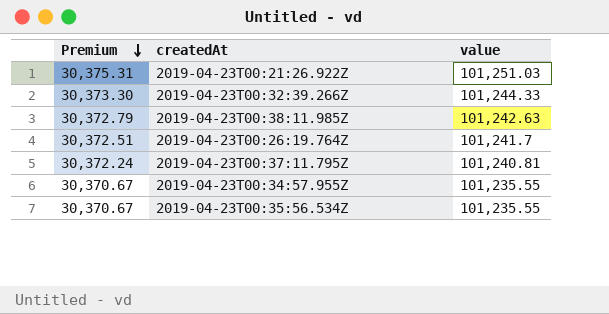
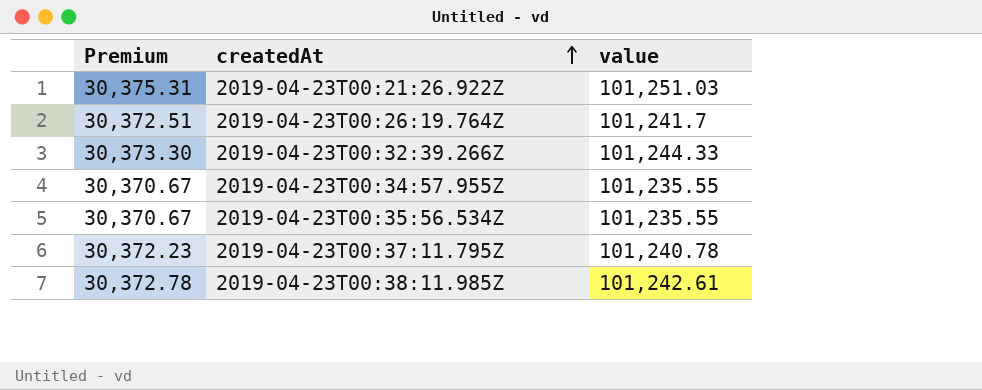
row order: Premium descending -> createdAt ascending
2019-04-23T00:37:11.795Z | Premium: 30,372.24 -> 30,372.23
2019-04-23T00:37:11.795Z | value: 101,240.81 -> 101,240.78
2019-04-23T00:38:11.985Z | Premium: 30,372.79 -> 30,372.78
2019-04-23T00:38:11.985Z | value: 101,242.63 -> 101,242.61

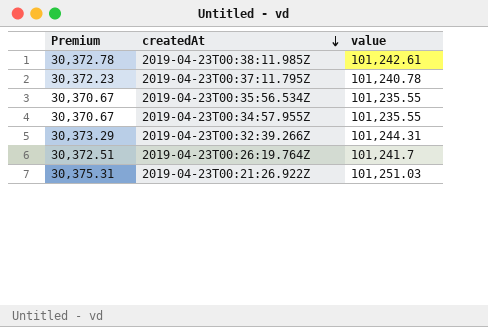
row order: createdAt ascending -> createdAt descending
2019-04-23T00:32:39.266Z | Premium: 30,373.30 -> 30,373.29
2019-04-23T00:32:39.266Z | value: 101,244.33 -> 101,244.31

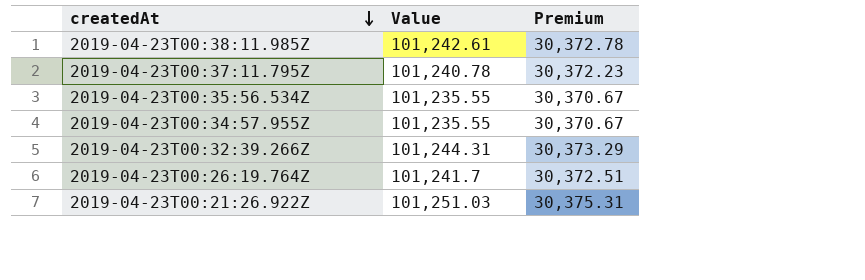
column name: value -> Value
column Premium | position: 1 -> 3

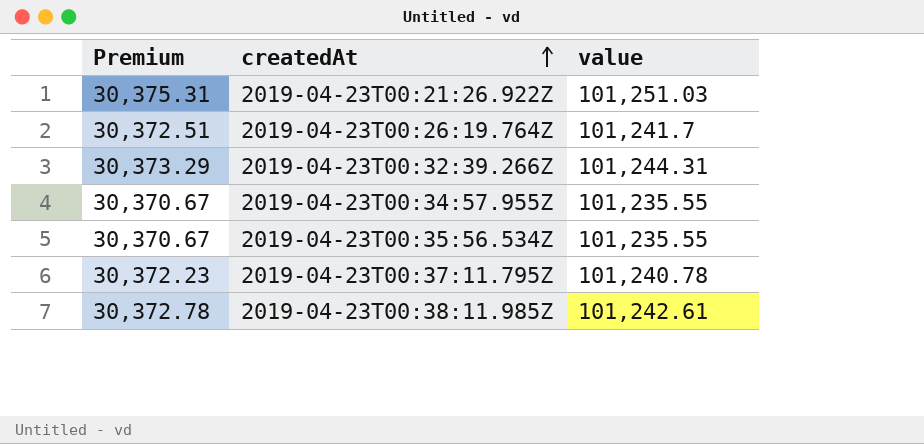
row order: createdAt descending -> createdAt ascending
column Premium | position: 3 -> 1
column name: Value -> value

